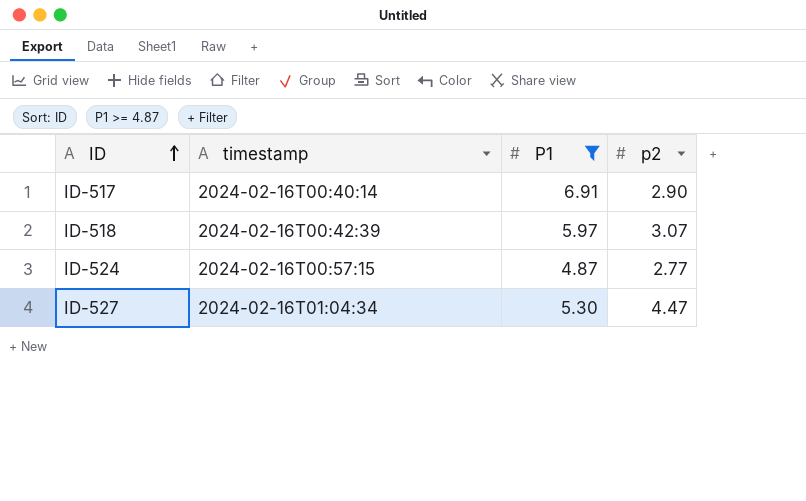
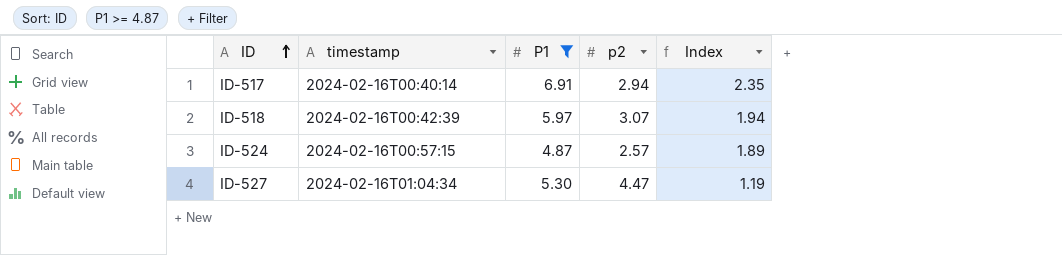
column Index | formula: none -> [P1] / [p2]
ID-517 | p2: 2.90 -> 2.94
ID-524 | p2: 2.77 -> 2.57

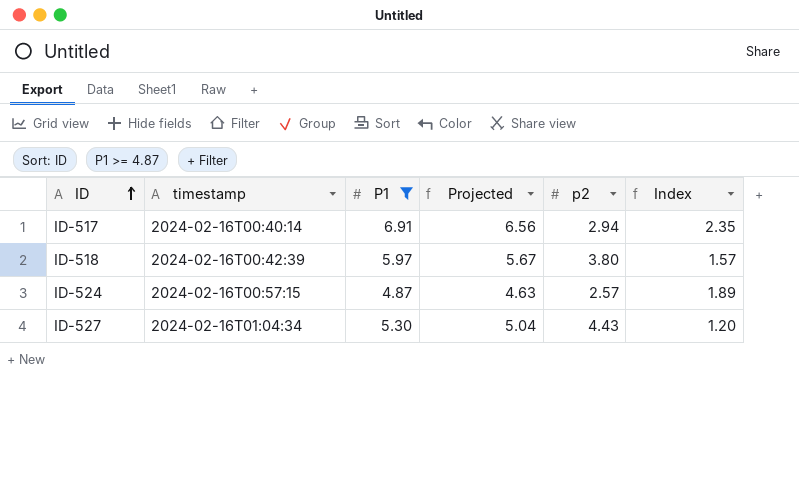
column Projected | formula: none -> [P1] * 0.95
ID-518 | p2: 3.07 -> 3.80
ID-518 | Index: 1.94 -> 1.57
ID-527 | p2: 4.47 -> 4.43
ID-527 | Index: 1.19 -> 1.20

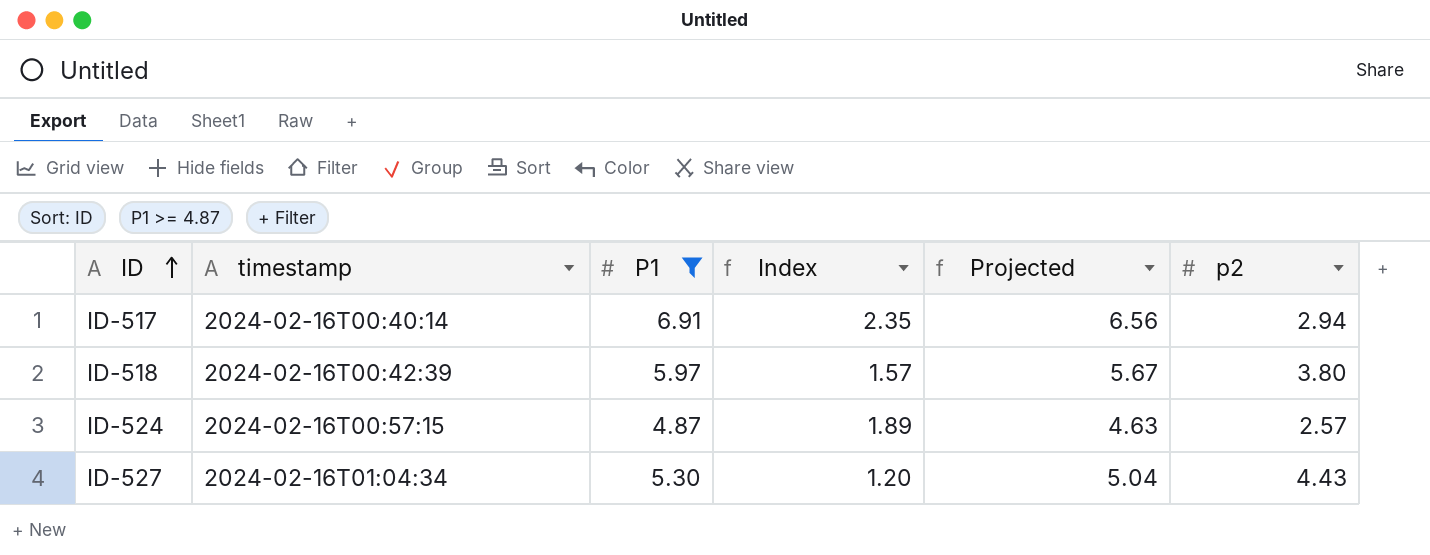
column Index | position: 6 -> 4

